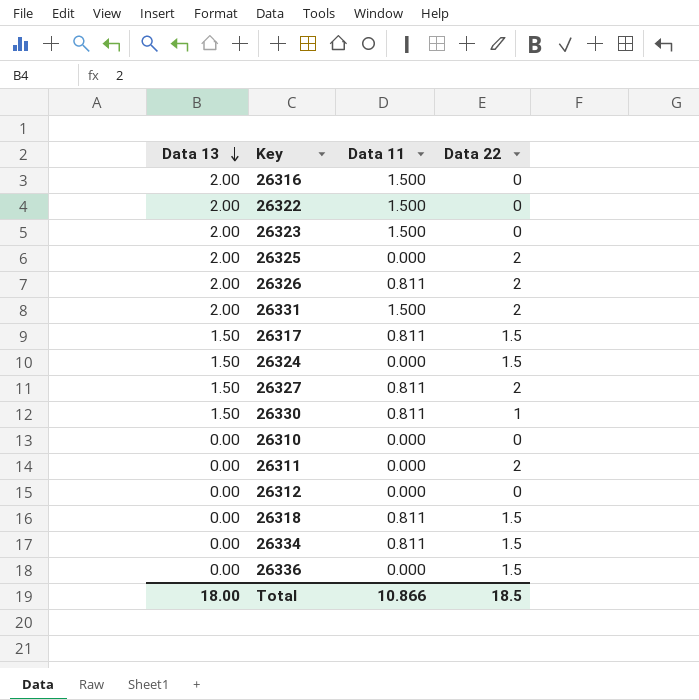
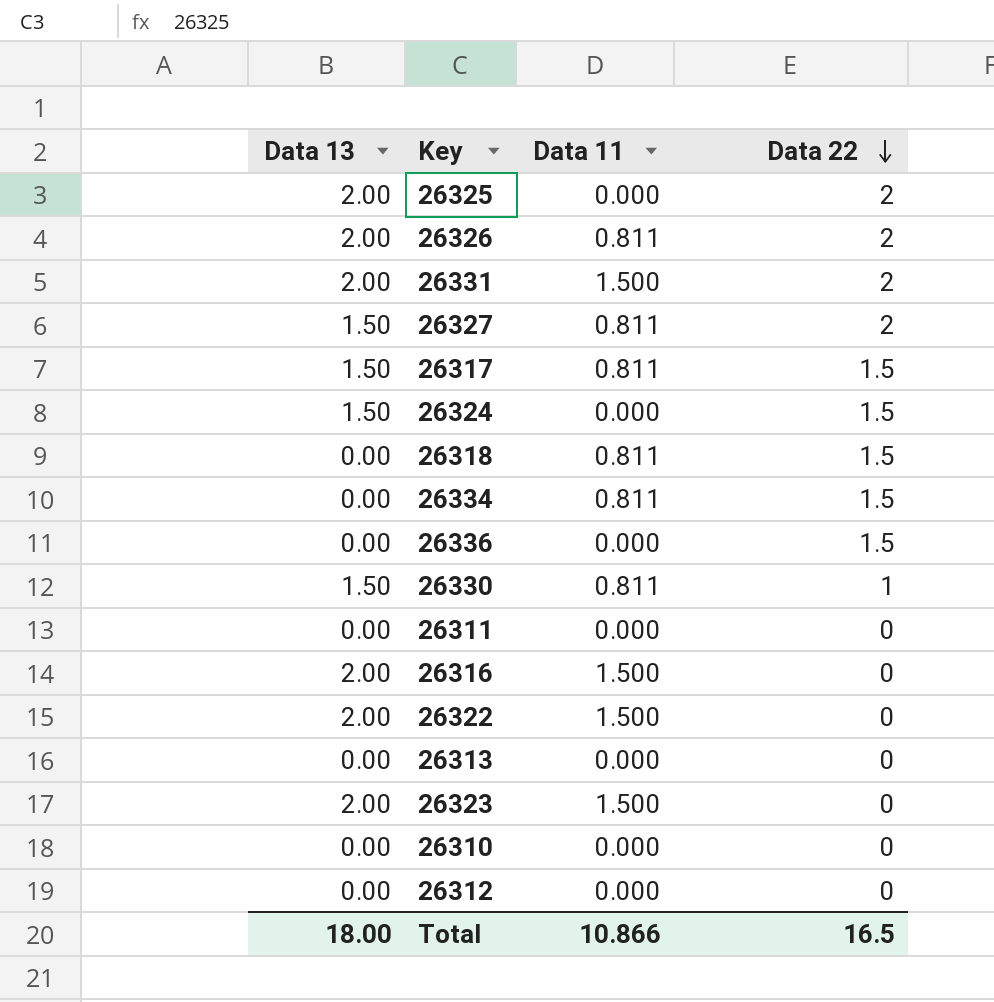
row order: Data 13 descending -> Data 22 descending
26311 | Data 22: 2 -> 0
row 26313: none -> 0.00 | 0.000 | 0
Total | Data 22: 18.5 -> 16.5

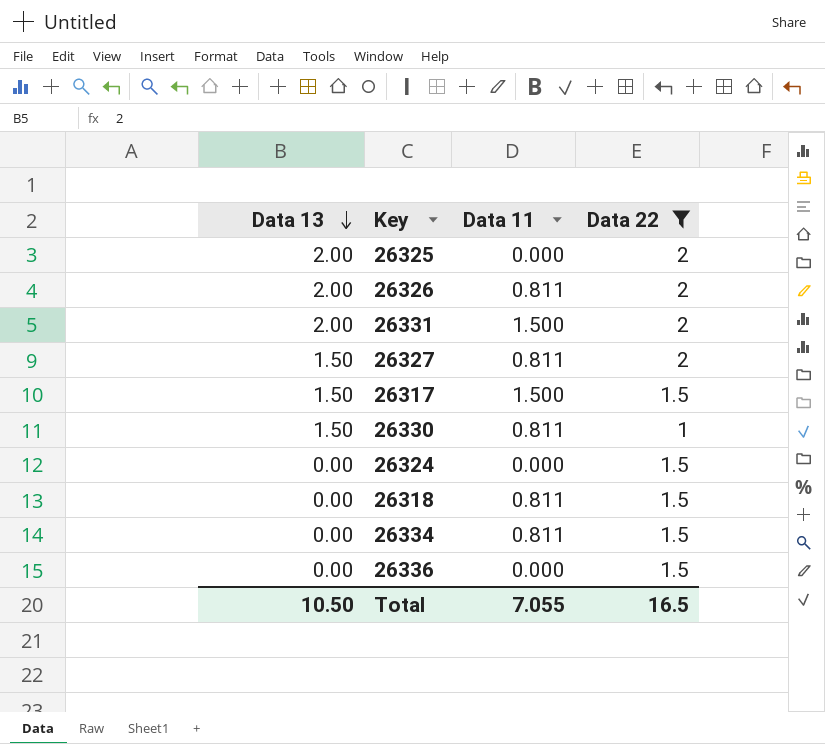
filter: none -> Data 22 != 0
row order: Data 22 descending -> Data 13 descending
26317 | Data 11: 0.811 -> 1.500
26324 | Data 13: 1.50 -> 0.00
Total | Data 13: 18.00 -> 10.50
Total | Data 11: 10.866 -> 7.055

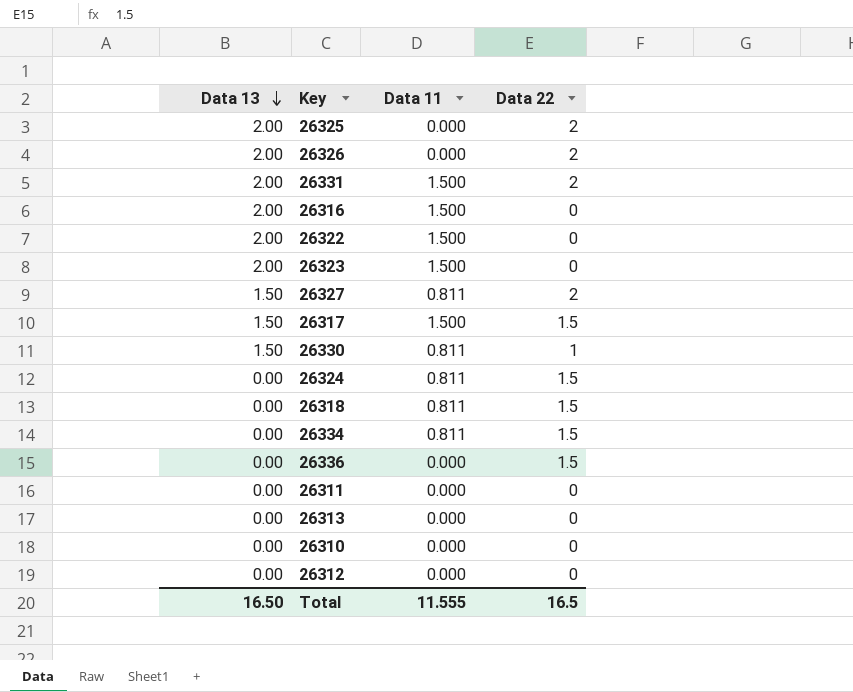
filter: Data 22 != 0 -> none
26326 | Data 11: 0.811 -> 0.000
26324 | Data 11: 0.000 -> 0.811
Total | Data 13: 10.50 -> 16.50
Total | Data 11: 7.055 -> 11.555

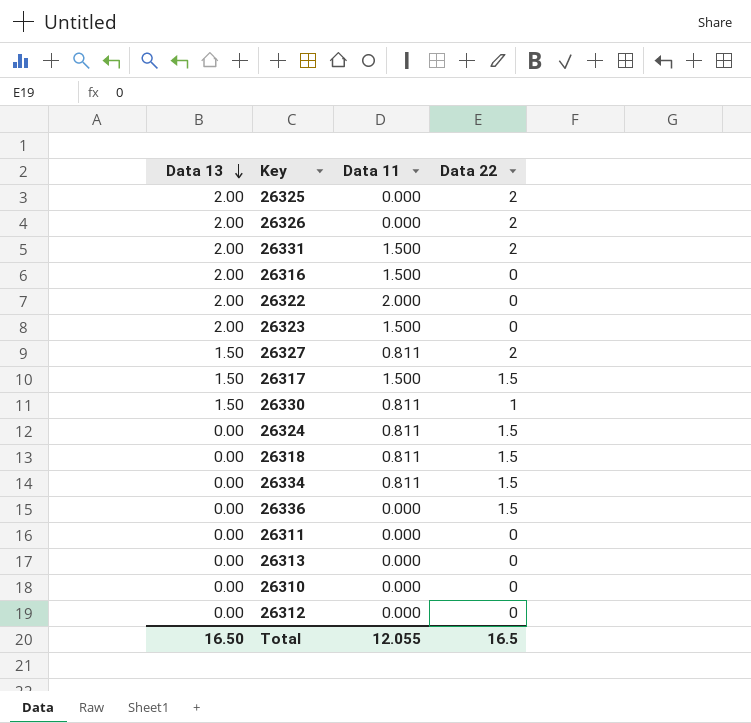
26322 | Data 11: 1.500 -> 2.000
Total | Data 11: 11.555 -> 12.055

